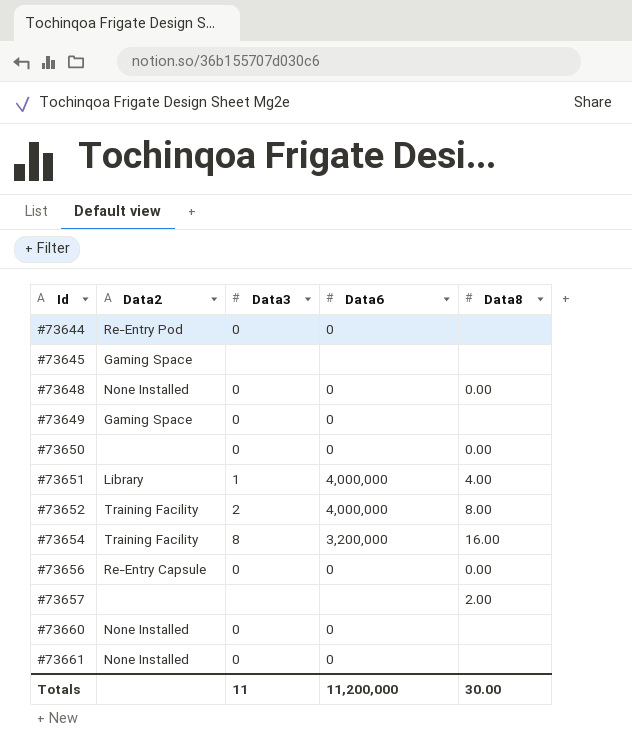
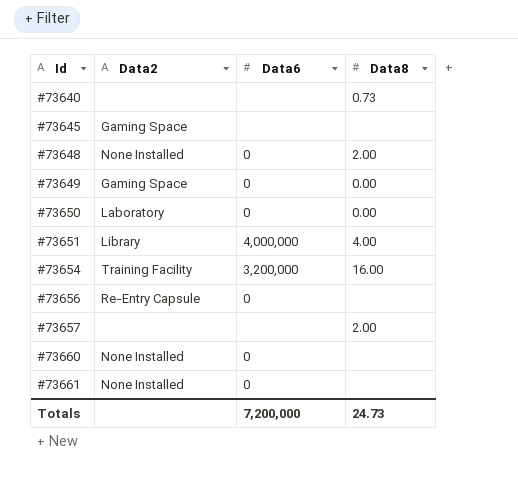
column Data3 | position: 3 -> none
row #73644: Re-Entry Pod | 0 | 0 | none -> none
row #73652: Training Facility | 2 | 4,000,000 | 8.00 -> none
row #73640: none -> none | none | 0.73
#73648 | Data8: 0.00 -> 2.00
#73649 | Data8: none -> 0.00
#73650 | Data2: none -> Laboratory
#73656 | Data8: 0.00 -> none
Totals | Data6: 11,200,000 -> 7,200,000
Totals | Data8: 30.00 -> 24.73

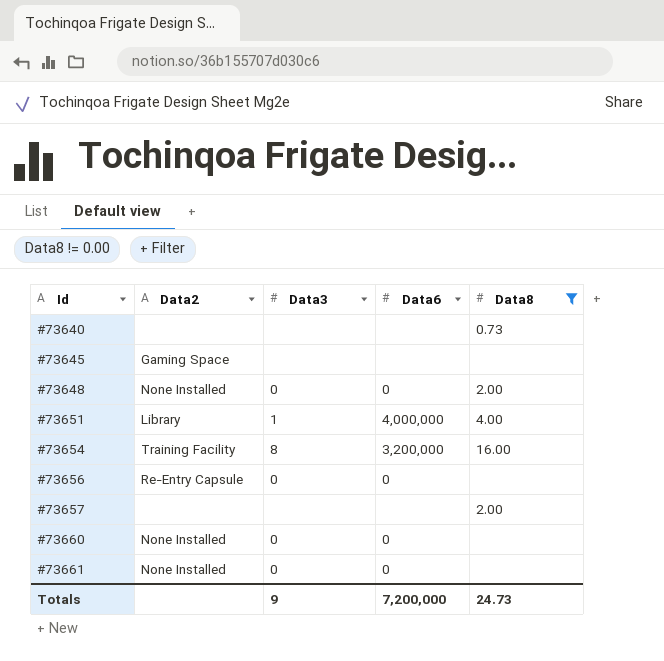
filter: none -> Data8 != 0.00
column Data3 | position: none -> 3

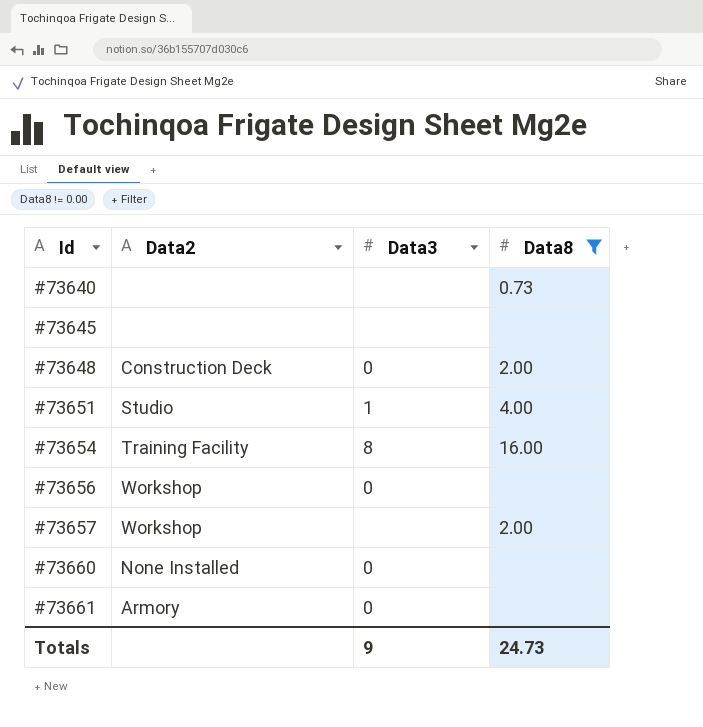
column Data6 | position: 4 -> none
#73645 | Data2: Gaming Space -> none
#73648 | Data2: None Installed -> Construction Deck
#73651 | Data2: Library -> Studio
#73656 | Data2: Re-Entry Capsule -> Workshop
#73657 | Data2: none -> Workshop
#73661 | Data2: None Installed -> Armory

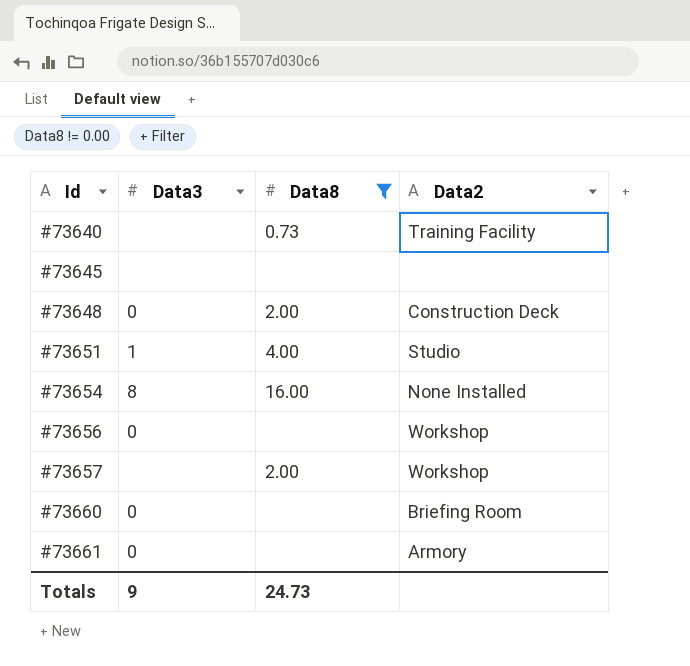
column Data2 | position: 2 -> 4
#73640 | Data2: none -> Training Facility
#73654 | Data2: Training Facility -> None Installed
#73660 | Data2: None Installed -> Briefing Room

